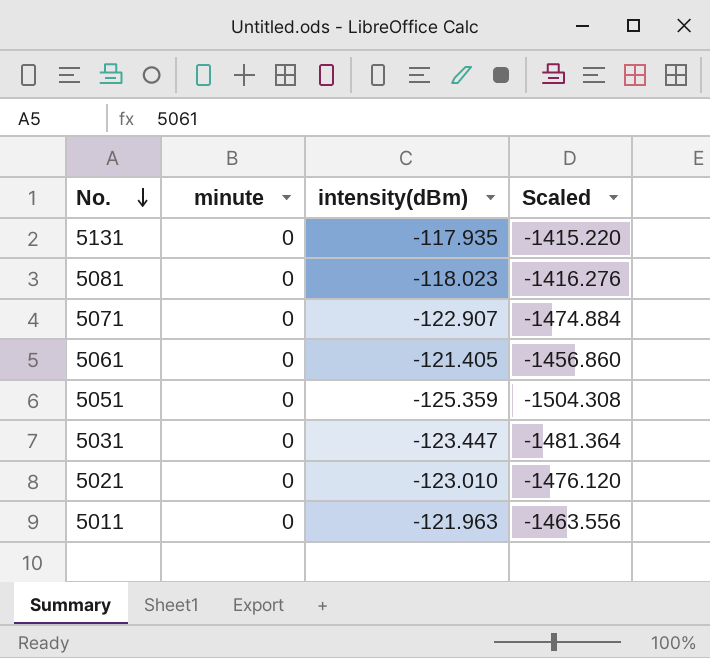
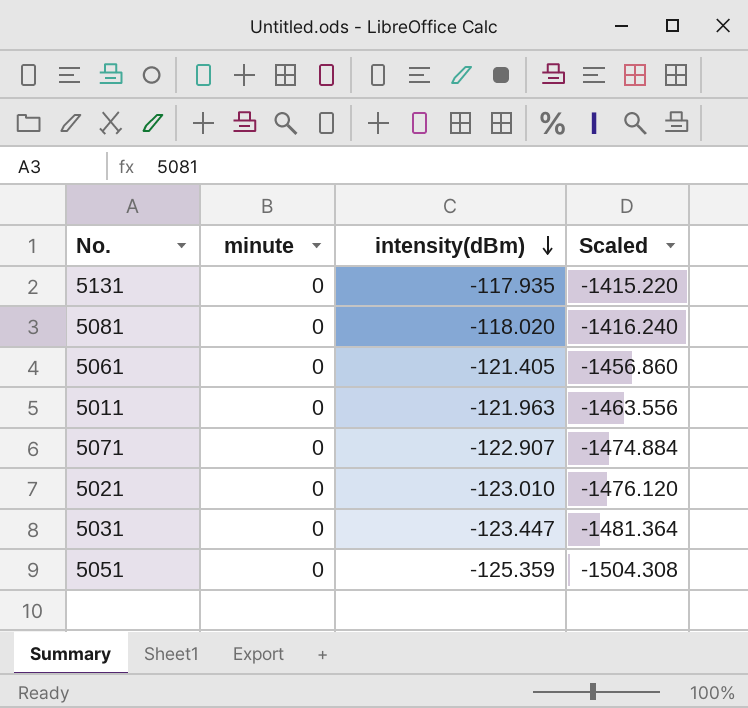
row order: No. descending -> intensity(dBm) descending
5081 | intensity(dBm): -118.023 -> -118.020
5081 | Scaled: -1416.276 -> -1416.240

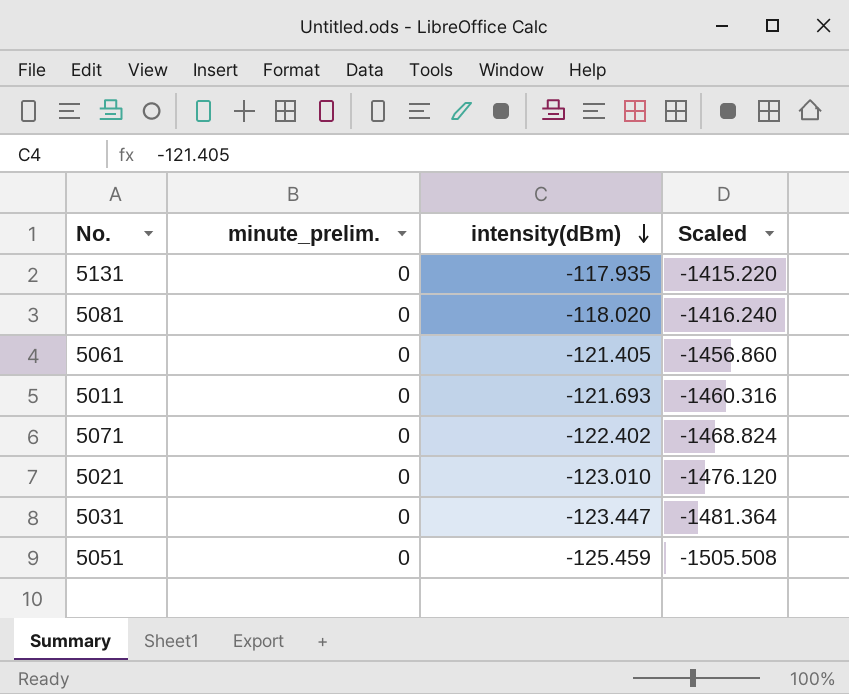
column name: minute -> minute_prelim.
5011 | intensity(dBm): -121.963 -> -121.693
5011 | Scaled: -1463.556 -> -1460.316
5071 | intensity(dBm): -122.907 -> -122.402
5071 | Scaled: -1474.884 -> -1468.824
5051 | intensity(dBm): -125.359 -> -125.459
5051 | Scaled: -1504.308 -> -1505.508

